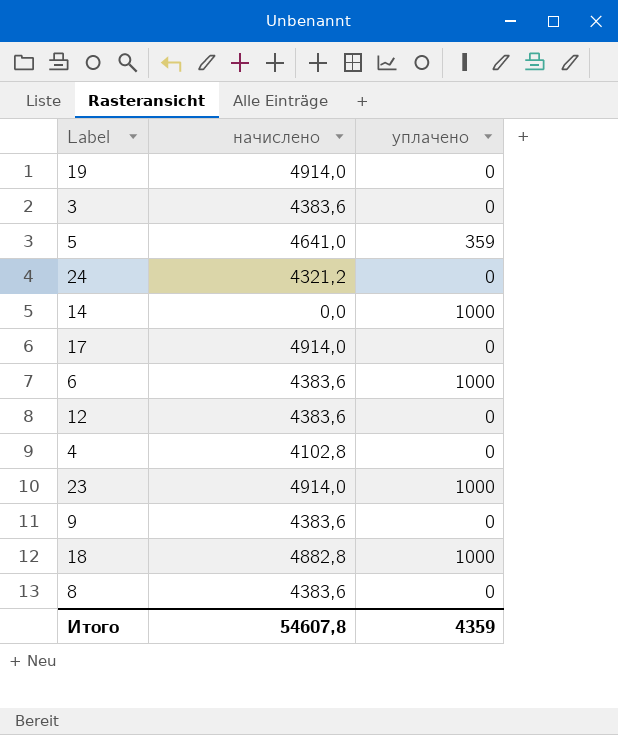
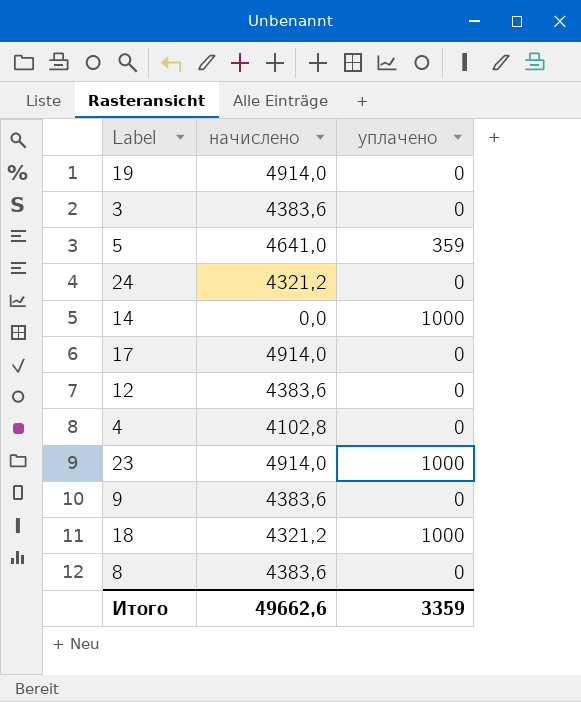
row 6: 4383,6 | 1000 -> none
18 | начислено: 4882,8 -> 4321,2
Итого | начислено: 54607,8 -> 49662,6
Итого | уплачено: 4359 -> 3359

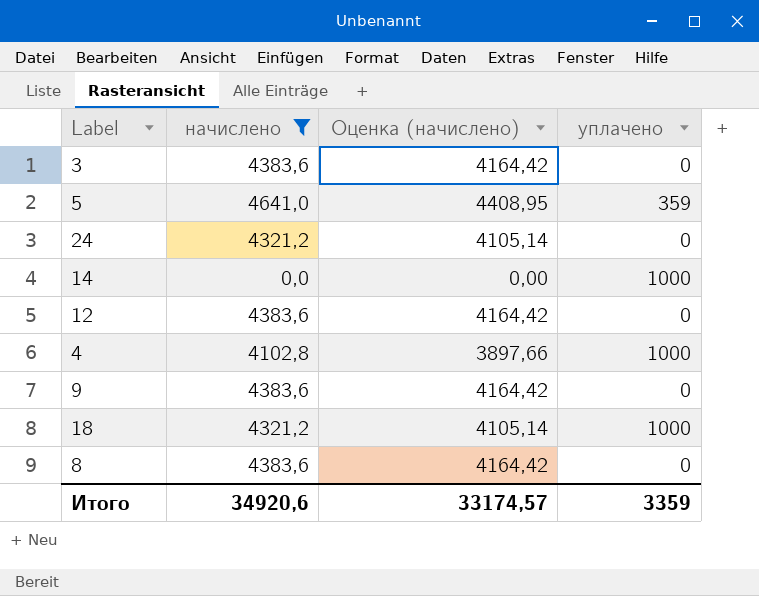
filter: none -> начислено != 4914,0
column Оценка (начислено) | formula: none -> [начислено] * 0,95
4 | уплачено: 0 -> 1000
Итого | начислено: 49662,6 -> 34920,6

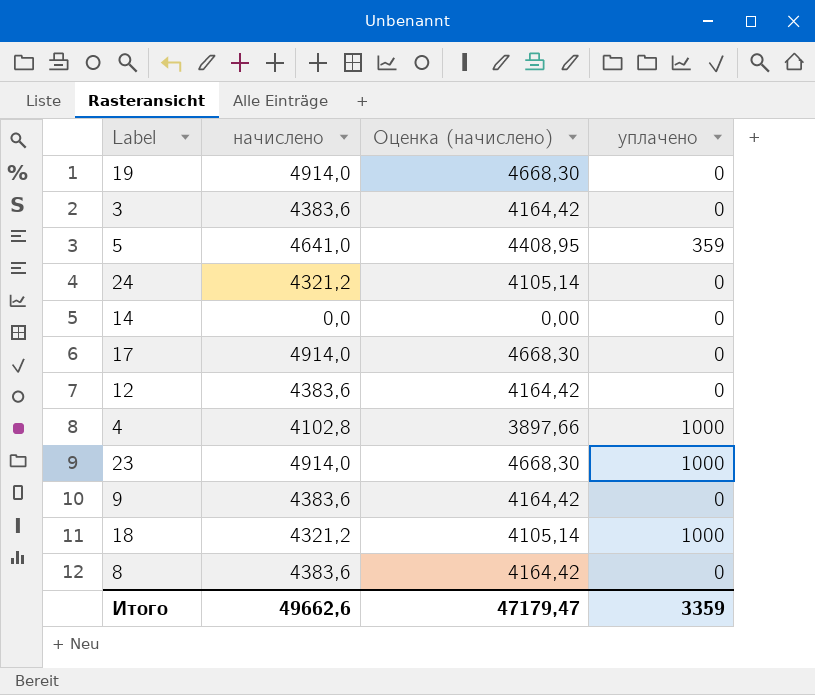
filter: начислено != 4914,0 -> none
14 | уплачено: 1000 -> 0
Итого | начислено: 34920,6 -> 49662,6
Итого | Оценка (начислено): 33174,57 -> 47179,47

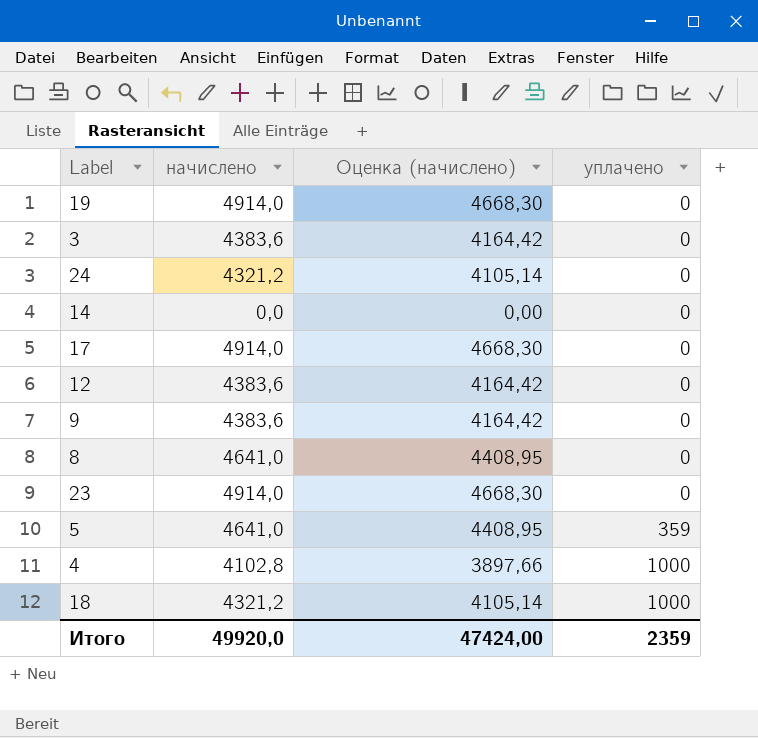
row order: none -> уплачено ascending
8 | начислено: 4383,6 -> 4641,0
8 | Оценка (начислено): 4164,42 -> 4408,95
23 | уплачено: 1000 -> 0
Итого | начислено: 49662,6 -> 49920,0
Итого | Оценка (начислено): 47179,47 -> 47424,00
Итого | уплачено: 3359 -> 2359

